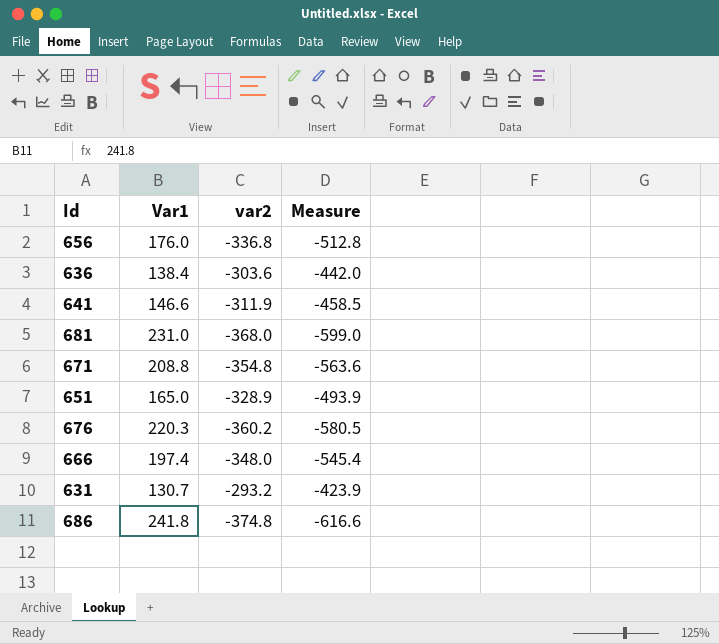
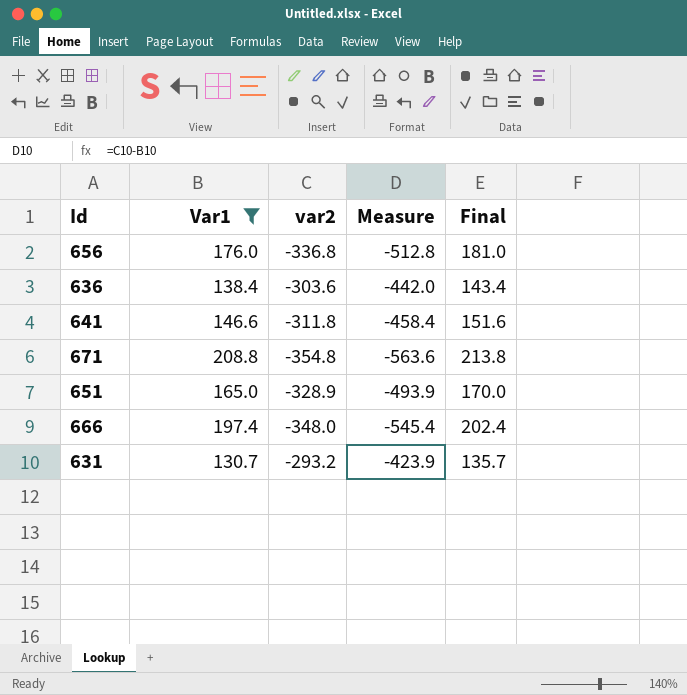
filter: none -> Var1 <= 208.8
column Final | formula: none -> [Var1] + 5
641 | var2: -311.9 -> -311.8
641 | Measure: -458.5 -> -458.4

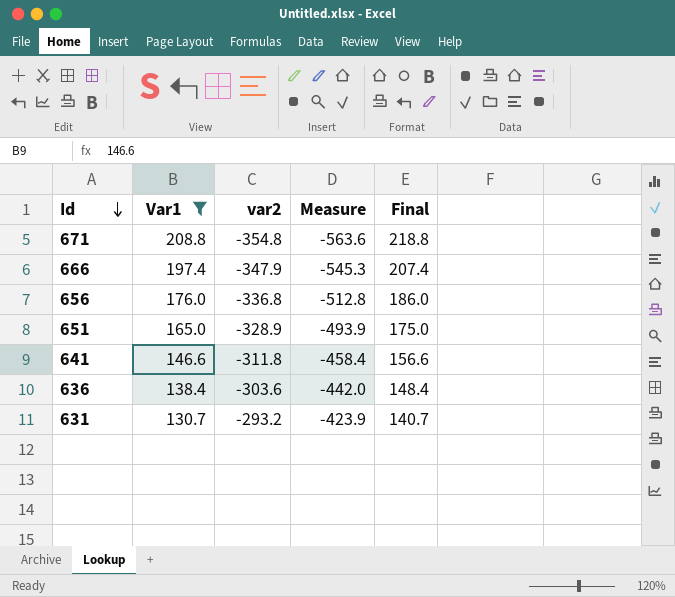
row order: none -> Id descending
column Final | formula: [Var1] + 5 -> [Var1] + 10
666 | var2: -348.0 -> -347.9
666 | Measure: -545.4 -> -545.3

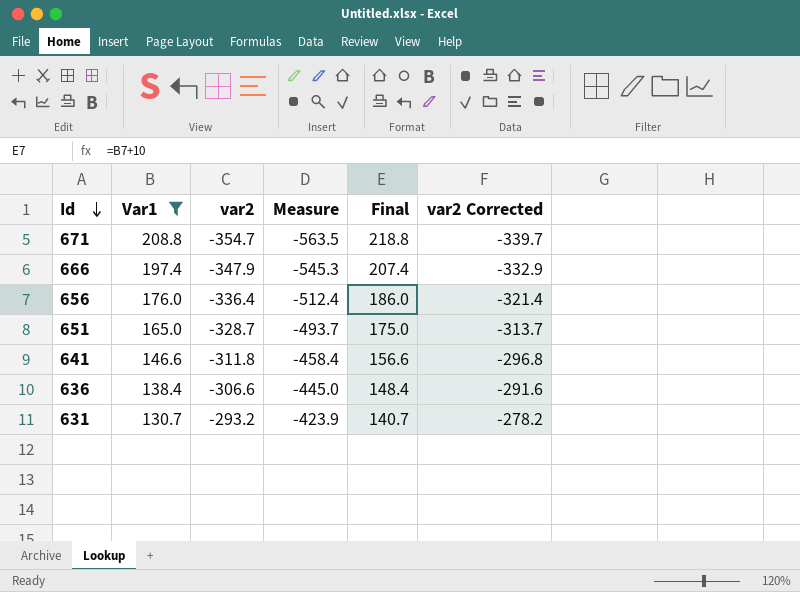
column var2 Corrected | formula: none -> [var2] + 15
671 | var2: -354.8 -> -354.7
671 | Measure: -563.6 -> -563.5
656 | var2: -336.8 -> -336.4
656 | Measure: -512.8 -> -512.4
651 | var2: -328.9 -> -328.7
651 | Measure: -493.9 -> -493.7
636 | var2: -303.6 -> -306.6
636 | Measure: -442.0 -> -445.0

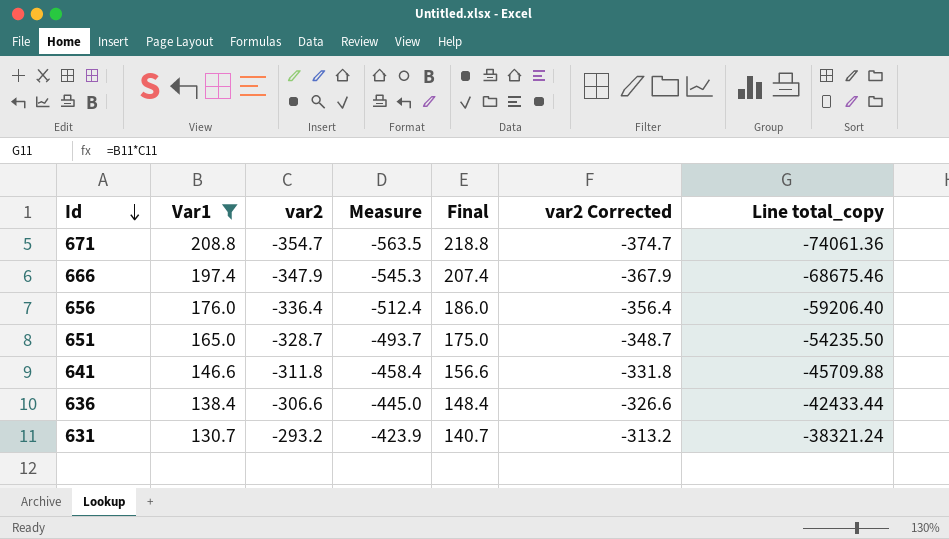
column var2 Corrected | formula: [var2] + 15 -> [var2] - 20
column Line total_copy | formula: none -> [Var1] * [var2]

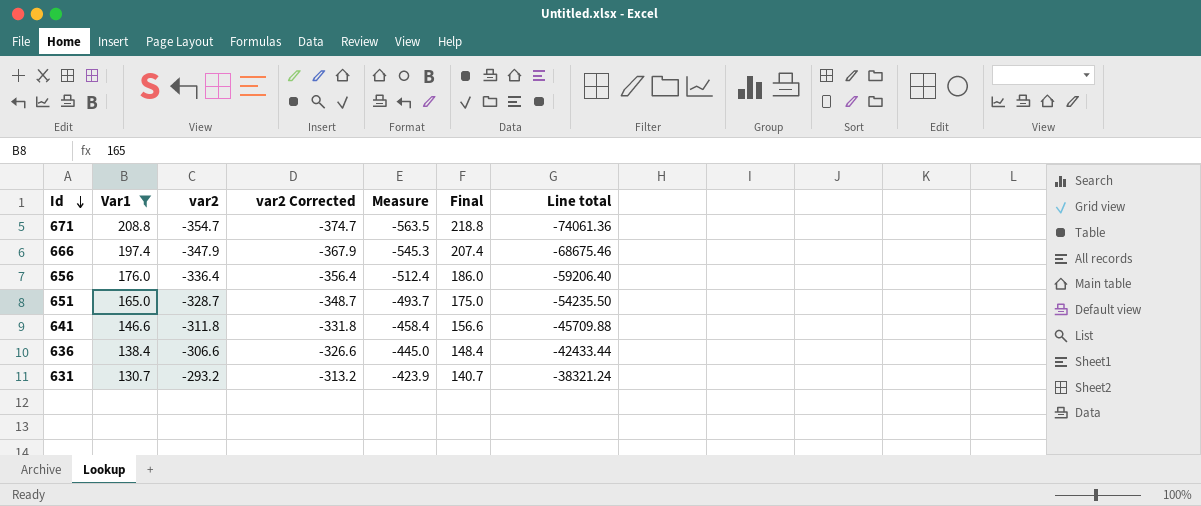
column var2 Corrected | position: 6 -> 4
column name: Line total_copy -> Line total

